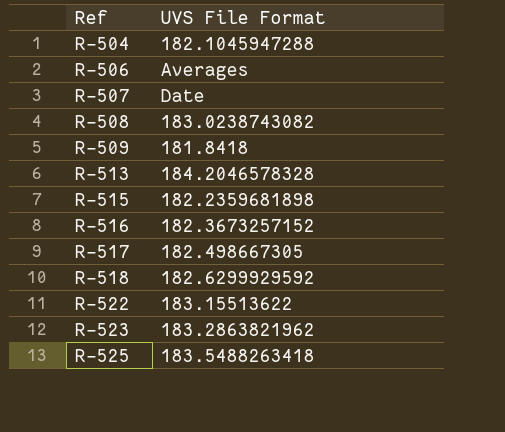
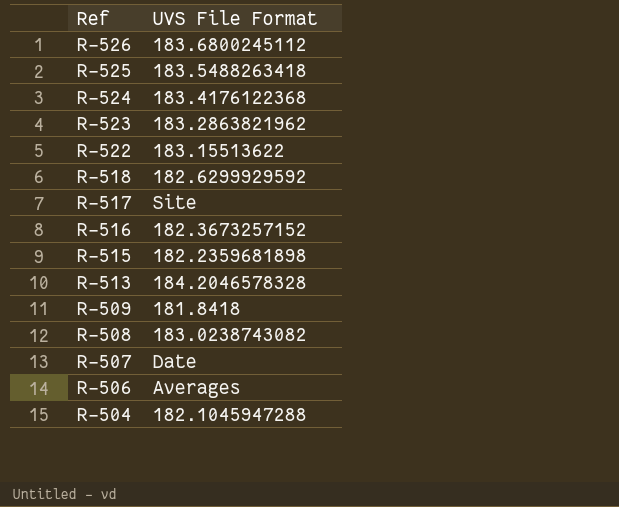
row order: Ref ascending -> Ref descending
row R-526: none -> 183.6800245112
row R-524: none -> 183.4176122368
R-517 | UVS File Format: 182.498667305 -> Site

